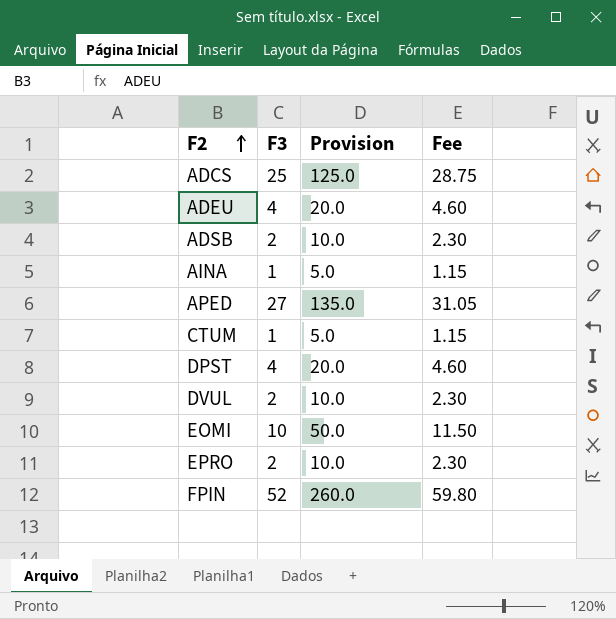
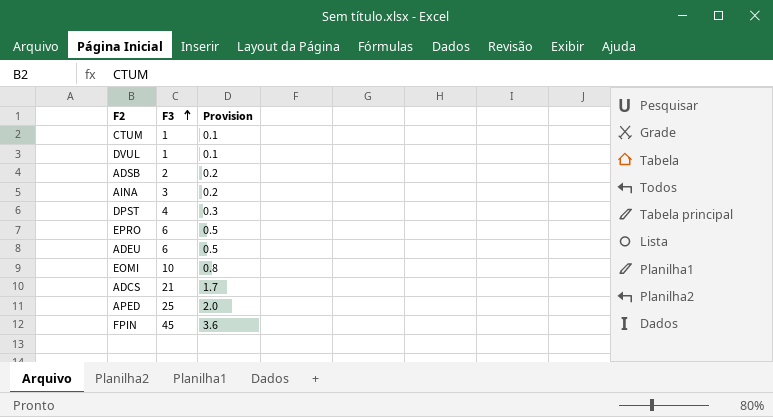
row order: F2 ascending -> F3 ascending
column Fee | formula: [F3] * 1.15 -> none
column Provision | formula: [F3] * 5 -> [F3] * 0.08
DVUL | F3: 2 -> 1
AINA | F3: 1 -> 3
EPRO | F3: 2 -> 6
ADEU | F3: 4 -> 6
ADCS | F3: 25 -> 21
APED | F3: 27 -> 25
FPIN | F3: 52 -> 45

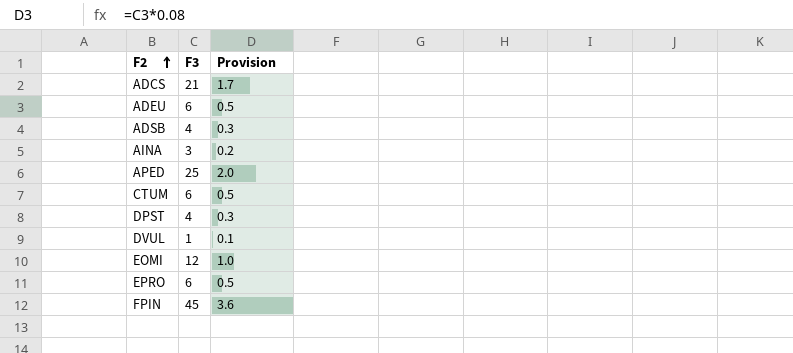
row order: F3 ascending -> F2 ascending
ADSB | F3: 2 -> 4
ADSB | Provision: 0.2 -> 0.3
CTUM | F3: 1 -> 6
CTUM | Provision: 0.1 -> 0.5
EOMI | F3: 10 -> 12
EOMI | Provision: 0.8 -> 1.0

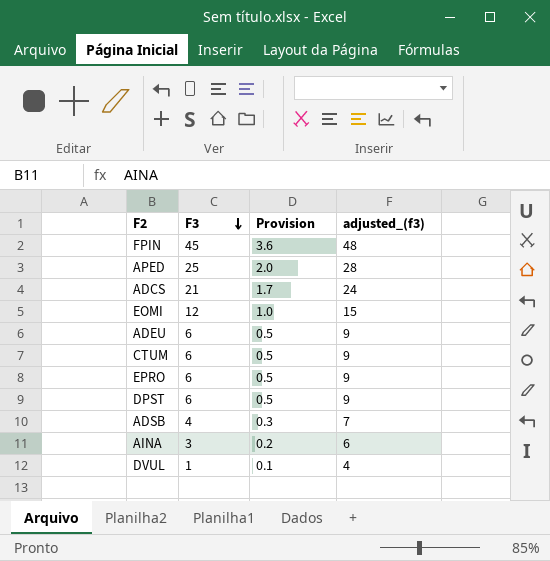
row order: F2 ascending -> F3 descending
column adjusted_(f3) | formula: none -> [F3] + 3
DPST | F3: 4 -> 6
DPST | Provision: 0.3 -> 0.5

